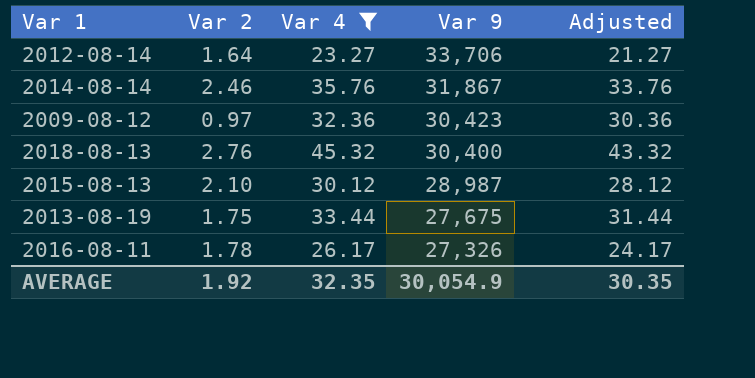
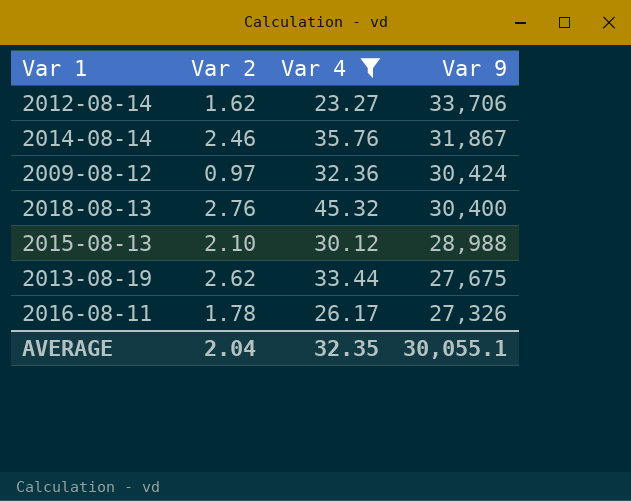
column Adjusted | formula: [Var 4] - 2 -> none
2012-08-14 | Var 2: 1.64 -> 1.62
2009-08-12 | Var 9: 30,423 -> 30,424
2015-08-13 | Var 9: 28,987 -> 28,988
2013-08-19 | Var 2: 1.75 -> 2.62
AVERAGE | Var 2: 1.92 -> 2.04
AVERAGE | Var 9: 30,054.9 -> 30,055.1

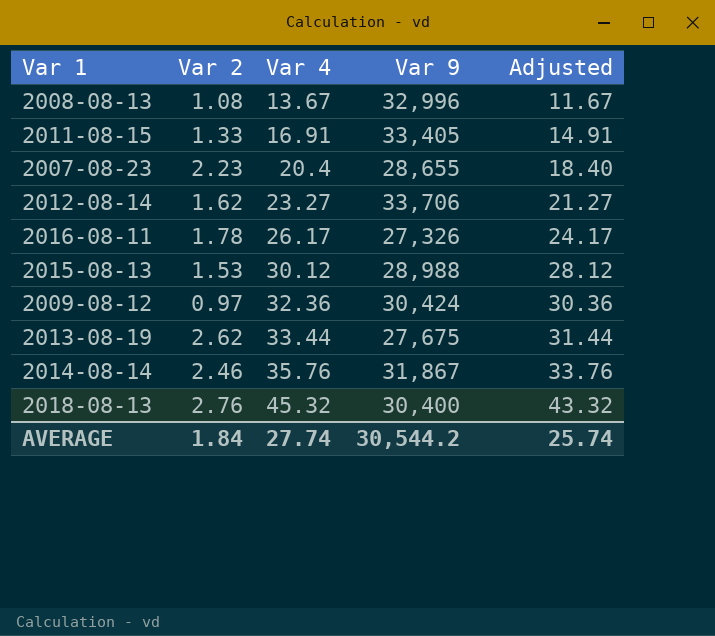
filter: Var 4 >= 23.27 -> none
row order: Var 9 descending -> Var 4 ascending
column Adjusted | formula: none -> [Var 4] - 2
2015-08-13 | Var 2: 2.10 -> 1.53
AVERAGE | Var 2: 2.04 -> 1.84
AVERAGE | Var 4: 32.35 -> 27.74
AVERAGE | Var 9: 30,055.1 -> 30,544.2

